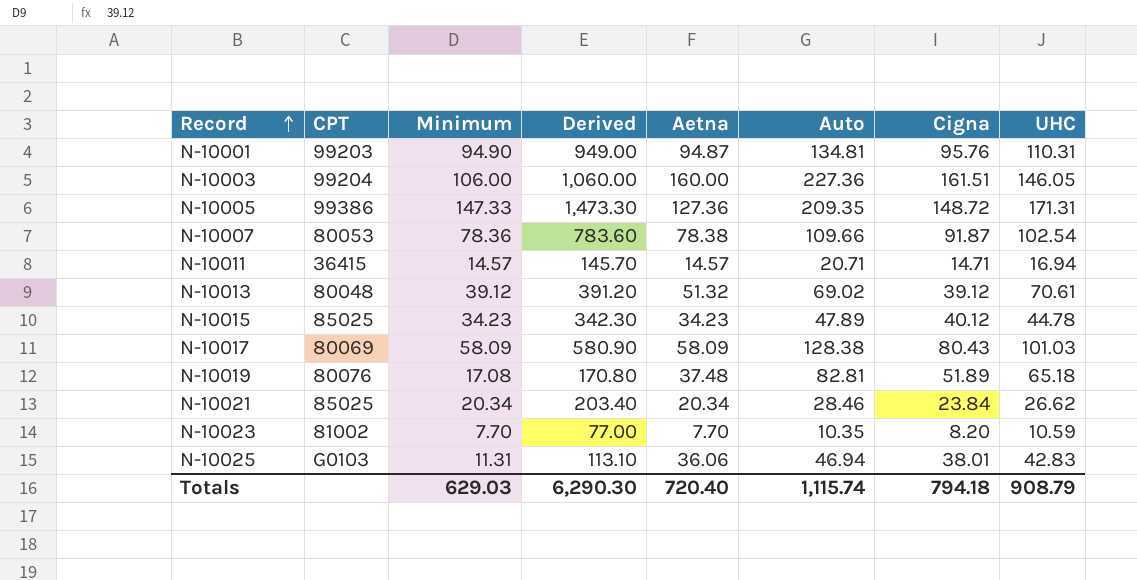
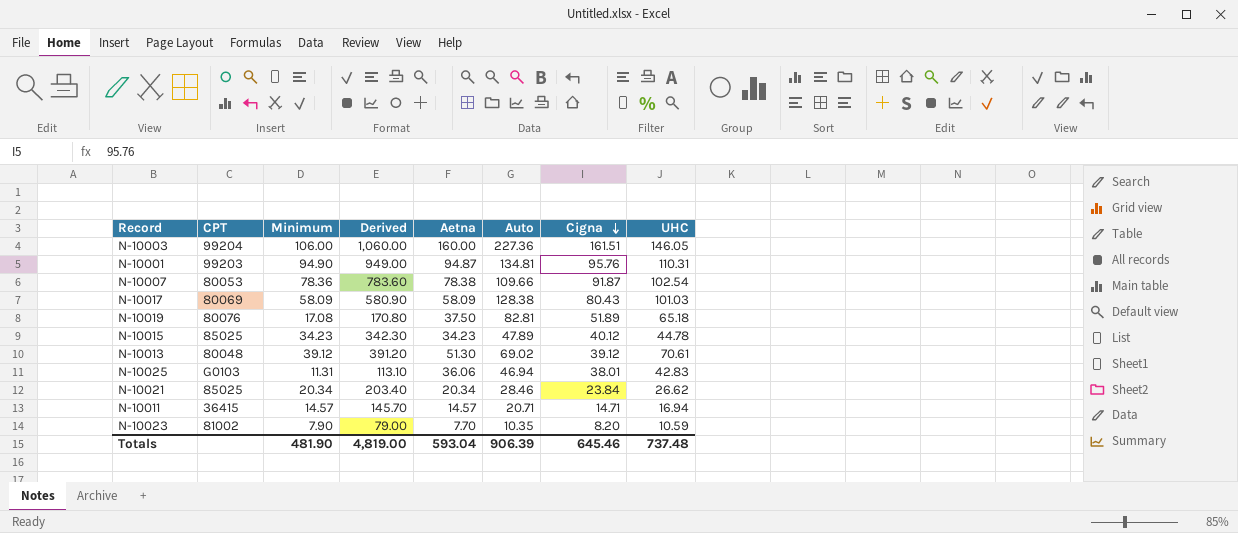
row order: Record ascending -> Cigna descending
row N-10005: 99386 | 147.33 | 1,473.30 | 127.36 | 209.35 | 148.72 | 171.31 -> none
N-10019 | Aetna: 37.48 -> 37.50
N-10013 | Aetna: 51.32 -> 51.30
N-10023 | Minimum: 7.70 -> 7.90
N-10023 | Derived: 77.00 -> 79.00
Totals | Minimum: 629.03 -> 481.90
Totals | Derived: 6,290.30 -> 4,819.00
Totals | Aetna: 720.40 -> 593.04
Totals | Auto: 1,115.74 -> 906.39
Totals | Cigna: 794.18 -> 645.46
Totals | UHC: 908.79 -> 737.48

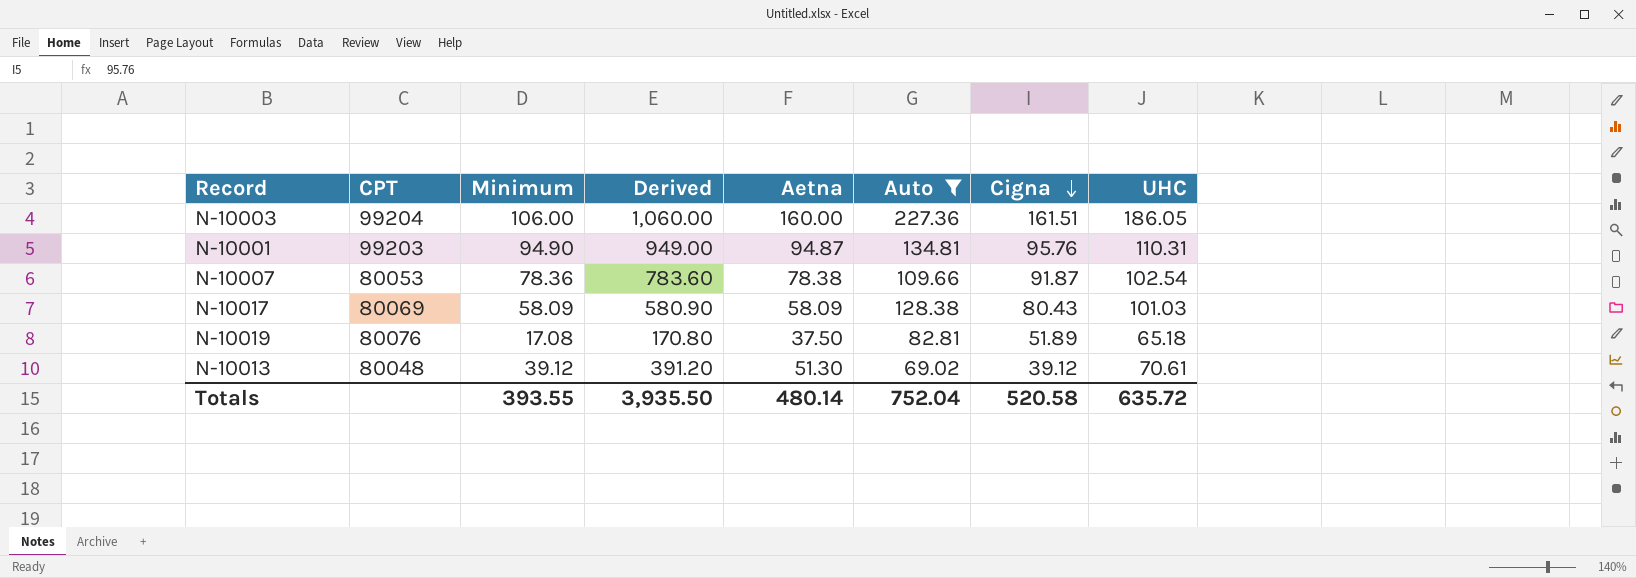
filter: none -> Auto >= 69.02
N-10003 | UHC: 146.05 -> 186.05
Totals | Minimum: 481.90 -> 393.55
Totals | Derived: 4,819.00 -> 3,935.50
Totals | Aetna: 593.04 -> 480.14
Totals | Auto: 906.39 -> 752.04
Totals | Cigna: 645.46 -> 520.58
Totals | UHC: 737.48 -> 635.72

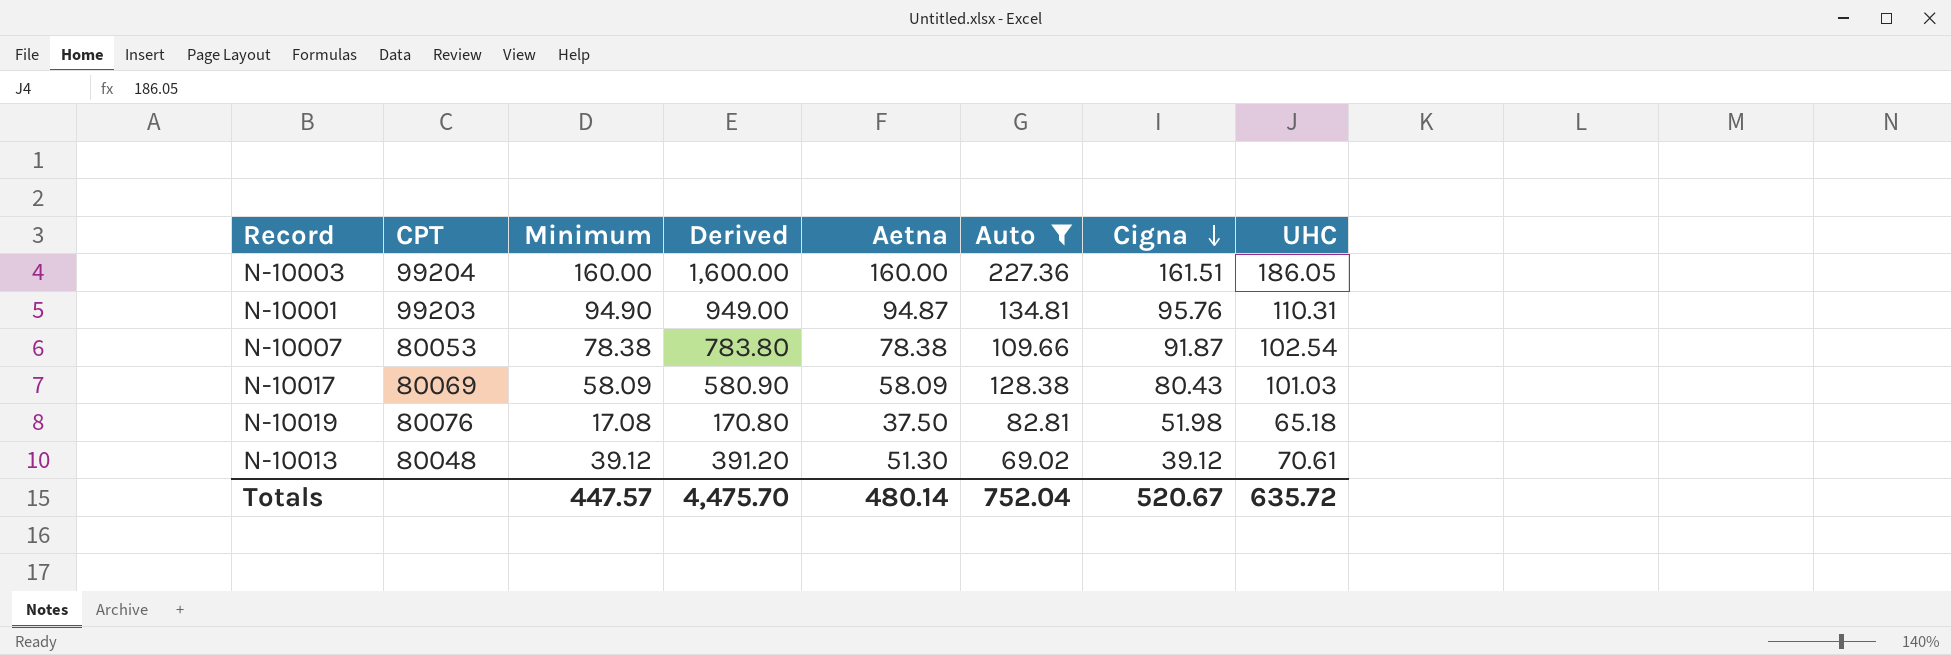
N-10003 | Minimum: 106.00 -> 160.00
N-10003 | Derived: 1,060.00 -> 1,600.00
N-10007 | Minimum: 78.36 -> 78.38
N-10007 | Derived: 783.60 -> 783.80
N-10019 | Cigna: 51.89 -> 51.98
Totals | Minimum: 393.55 -> 447.57
Totals | Derived: 3,935.50 -> 4,475.70
Totals | Cigna: 520.58 -> 520.67

